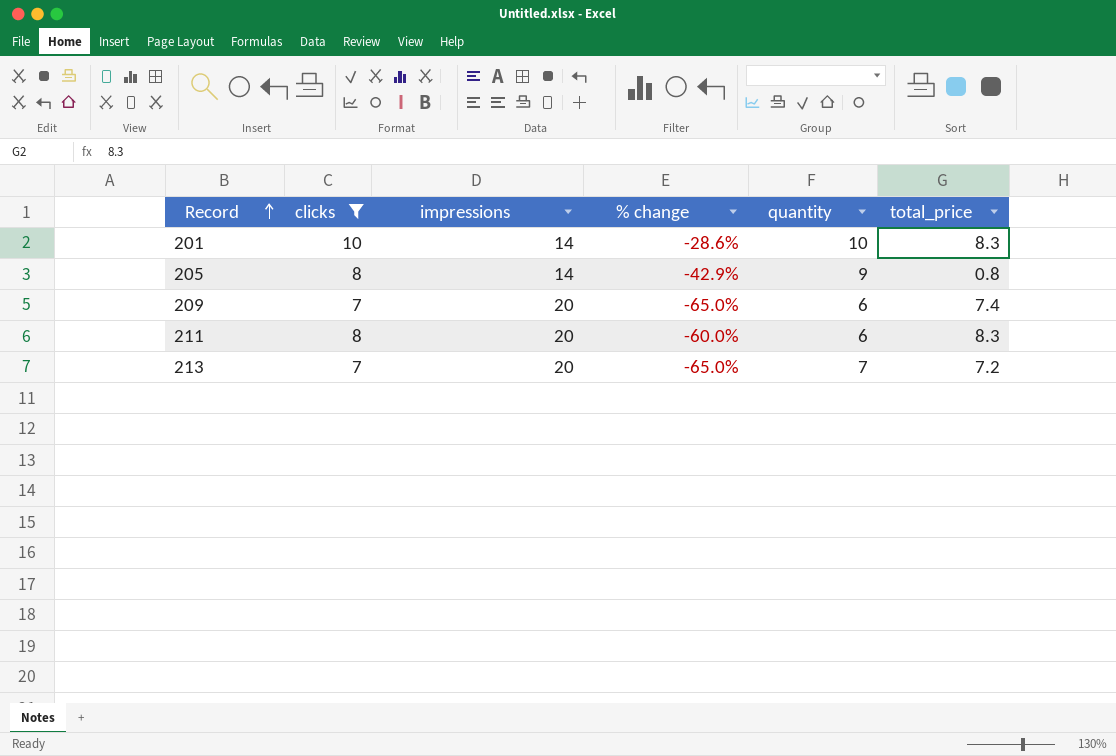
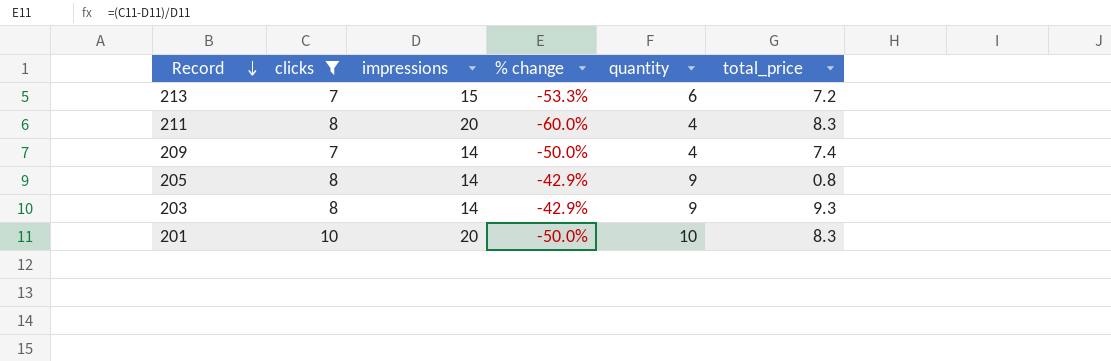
row order: Record ascending -> Record descending
213 | impressions: 20 -> 15
213 | % change: -65.0% -> -53.3%
213 | quantity: 7 -> 6
211 | quantity: 6 -> 4
209 | impressions: 20 -> 14
209 | % change: -65.0% -> -50.0%
209 | quantity: 6 -> 4
row 203: none -> 8 | 14 | -42.9% | 9 | 9.3
201 | impressions: 14 -> 20
201 | % change: -28.6% -> -50.0%

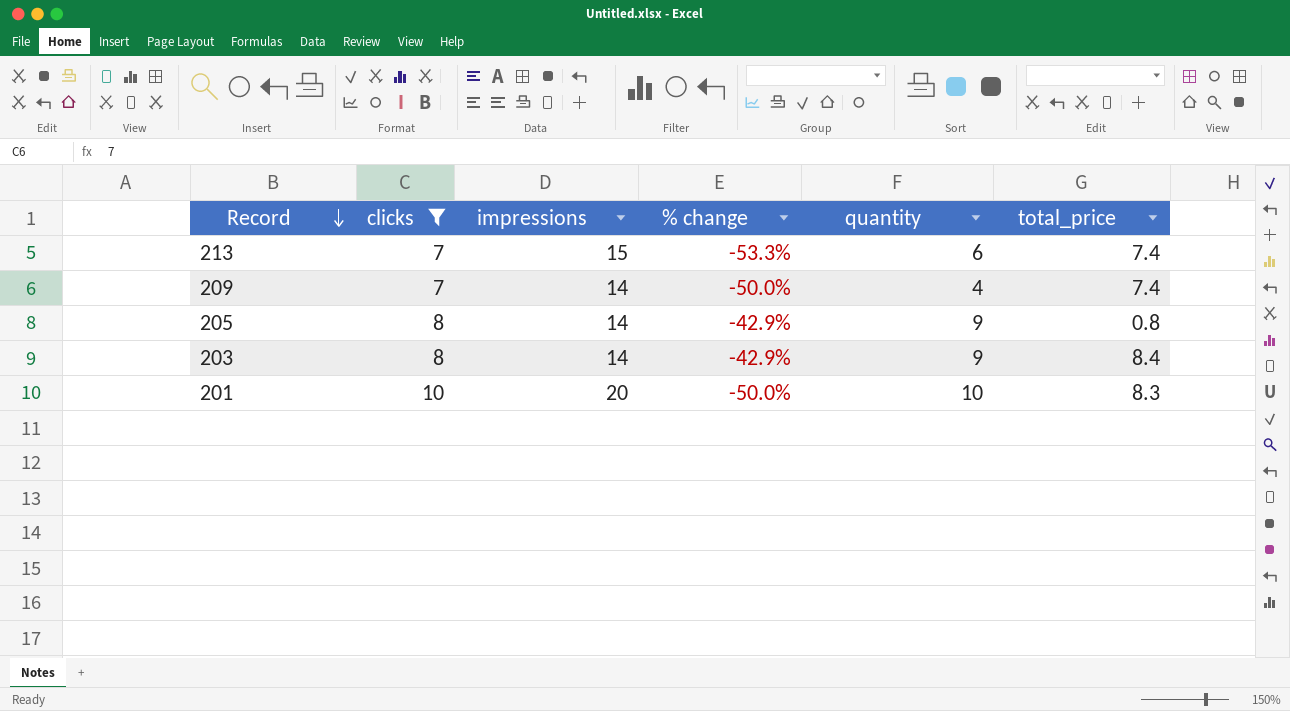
row 211: 8 | 20 | -60.0% | 4 | 8.3 -> none
213 | total_price: 7.2 -> 7.4
203 | total_price: 9.3 -> 8.4

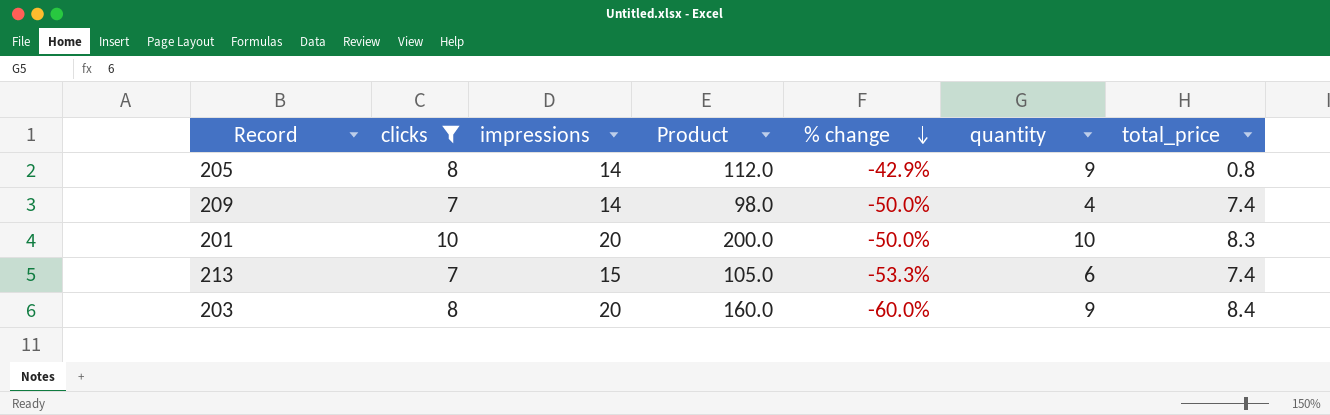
row order: Record descending -> % change descending
column Product | formula: none -> [clicks] * [impressions]
203 | impressions: 14 -> 20
203 | % change: -42.9% -> -60.0%

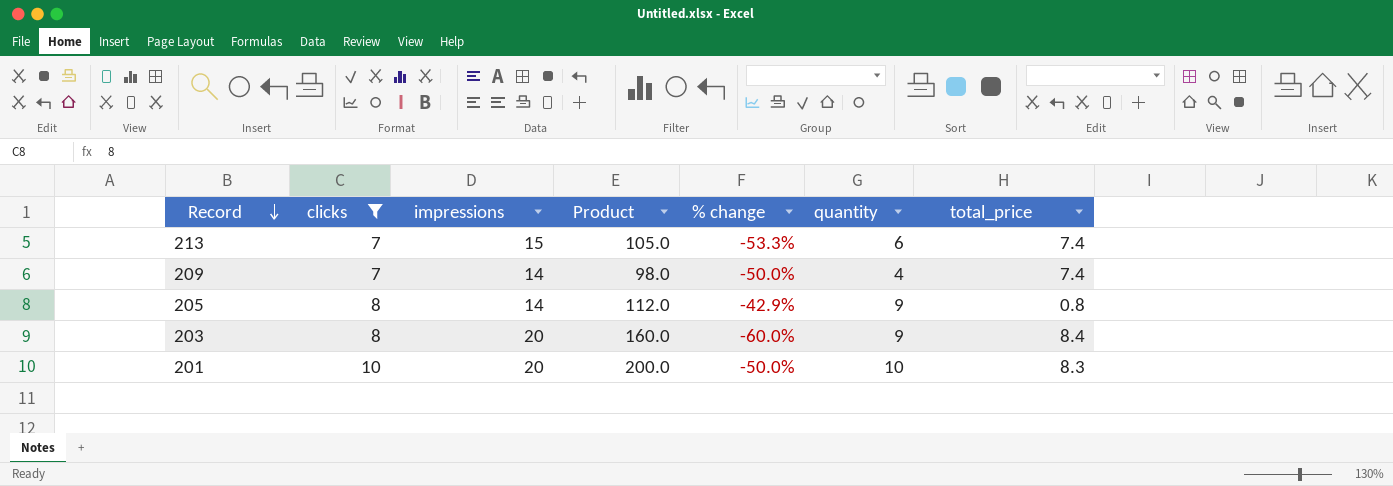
row order: % change descending -> Record descending

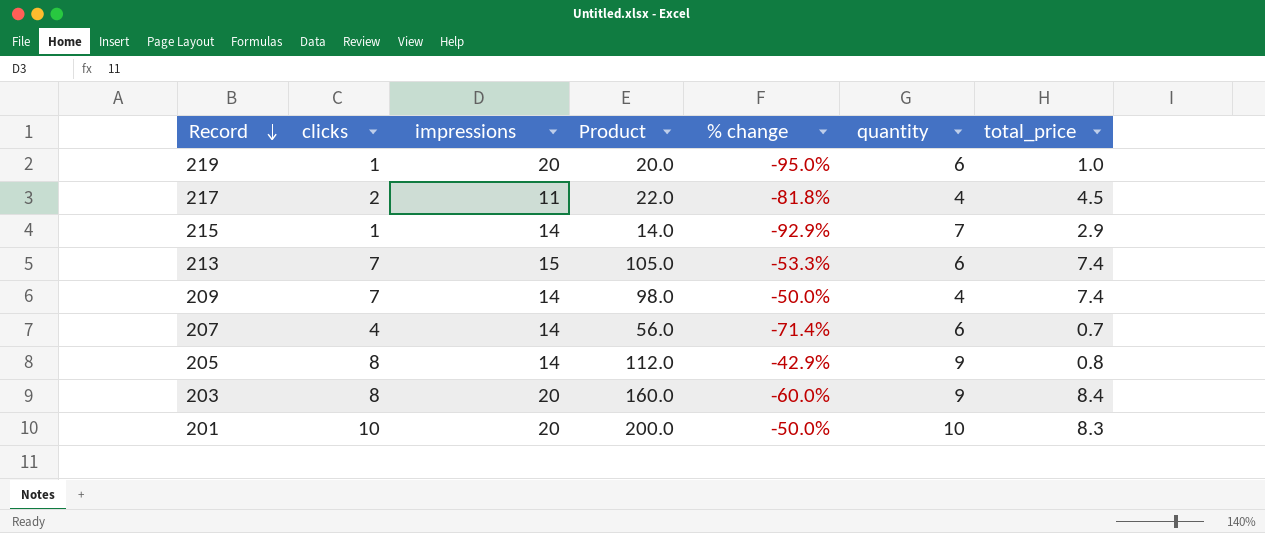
filter: clicks >= 7 -> none

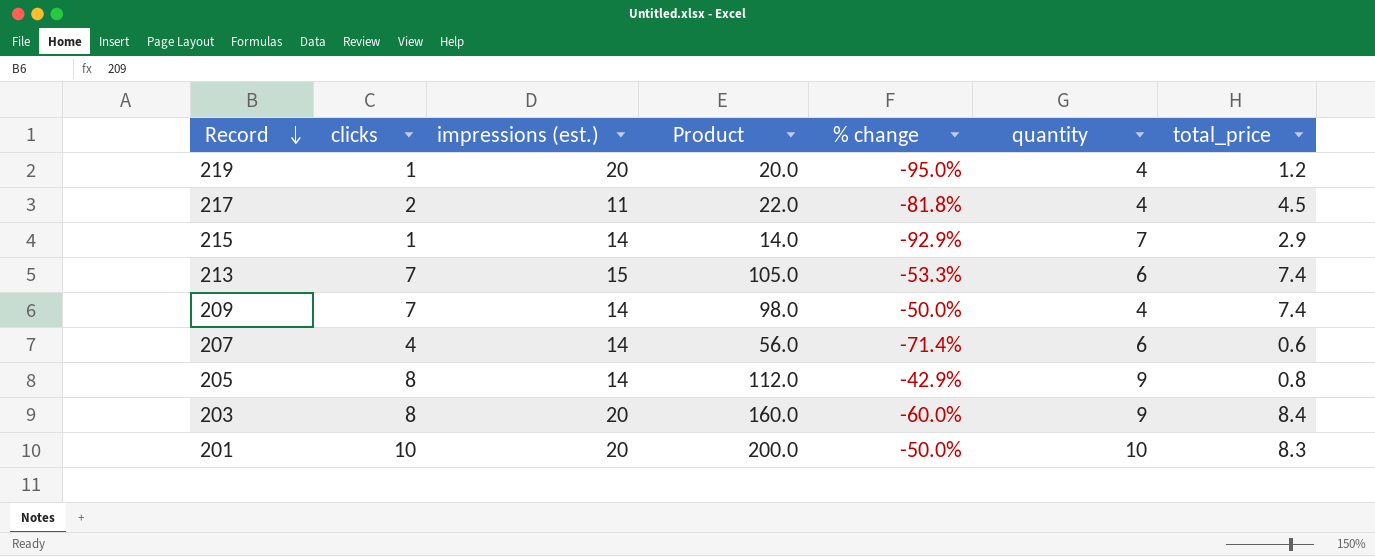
column name: impressions -> impressions (est.)
219 | quantity: 6 -> 4
219 | total_price: 1.0 -> 1.2
207 | total_price: 0.7 -> 0.6

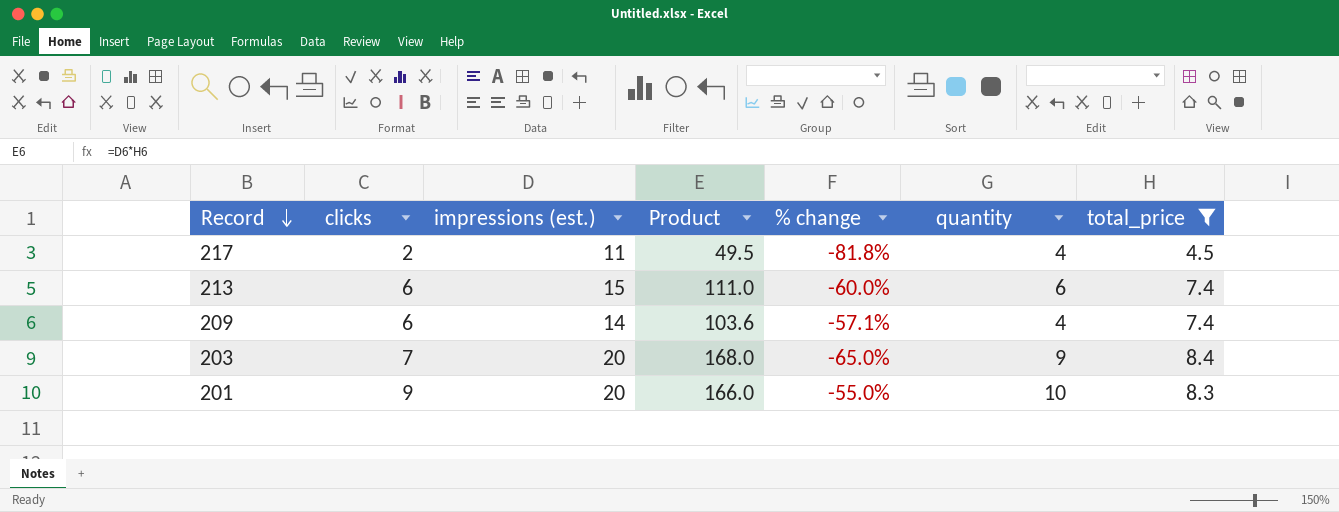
filter: none -> total_price >= 4.5
column Product | formula: [clicks] * [impressions (est.)] -> [impressions (est.)] * [total_price]
213 | clicks: 7 -> 6
213 | % change: -53.3% -> -60.0%
209 | clicks: 7 -> 6
209 | % change: -50.0% -> -57.1%
203 | clicks: 8 -> 7
203 | % change: -60.0% -> -65.0%
201 | clicks: 10 -> 9
201 | % change: -50.0% -> -55.0%

